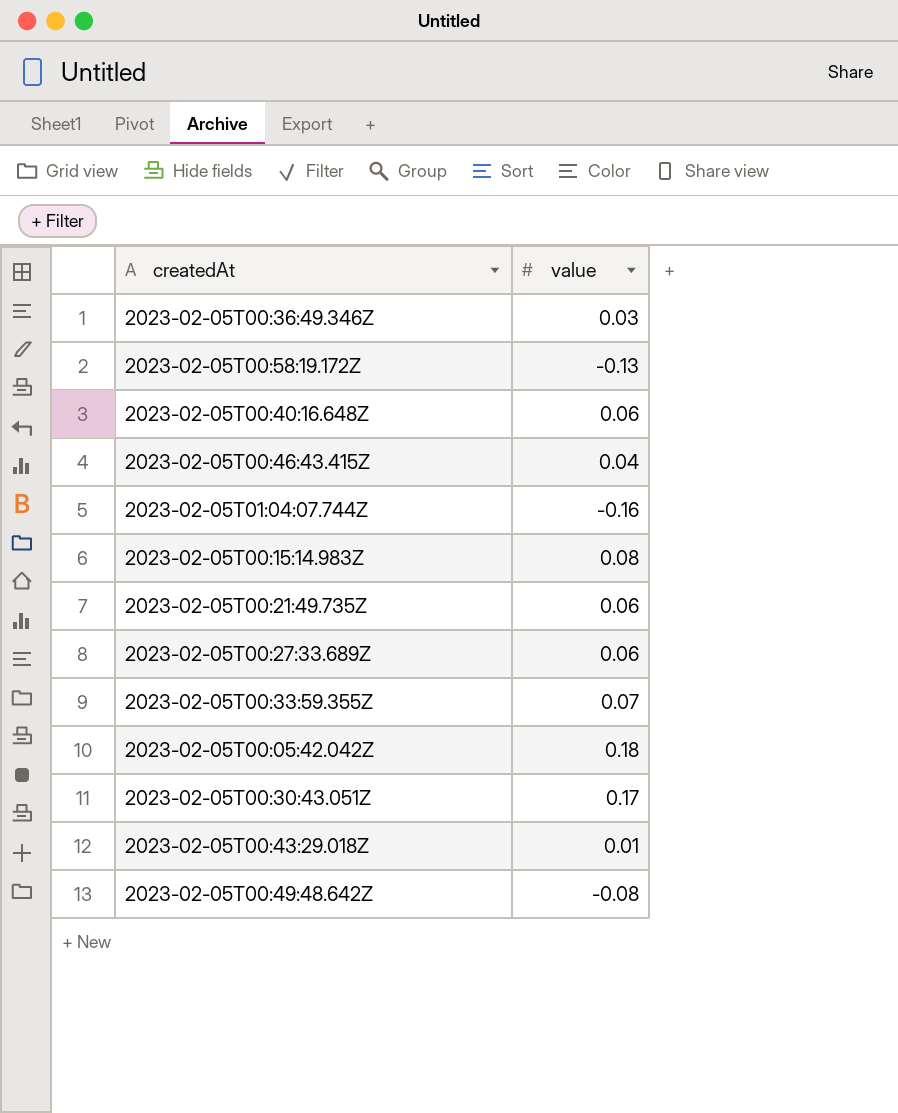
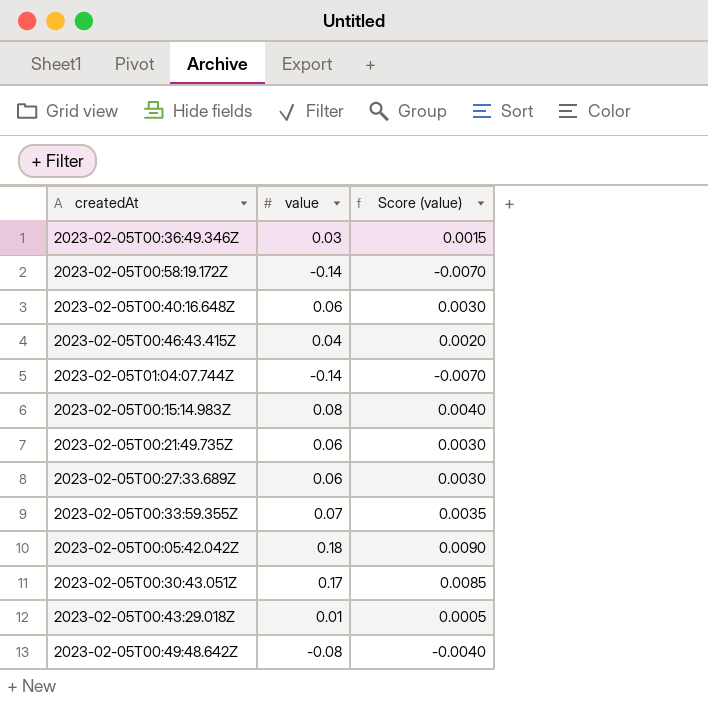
column Score (value) | formula: none -> [value] * 0.05
2023-02-05T00:58:19.172Z | value: -0.13 -> -0.14
2023-02-05T01:04:07.744Z | value: -0.16 -> -0.14

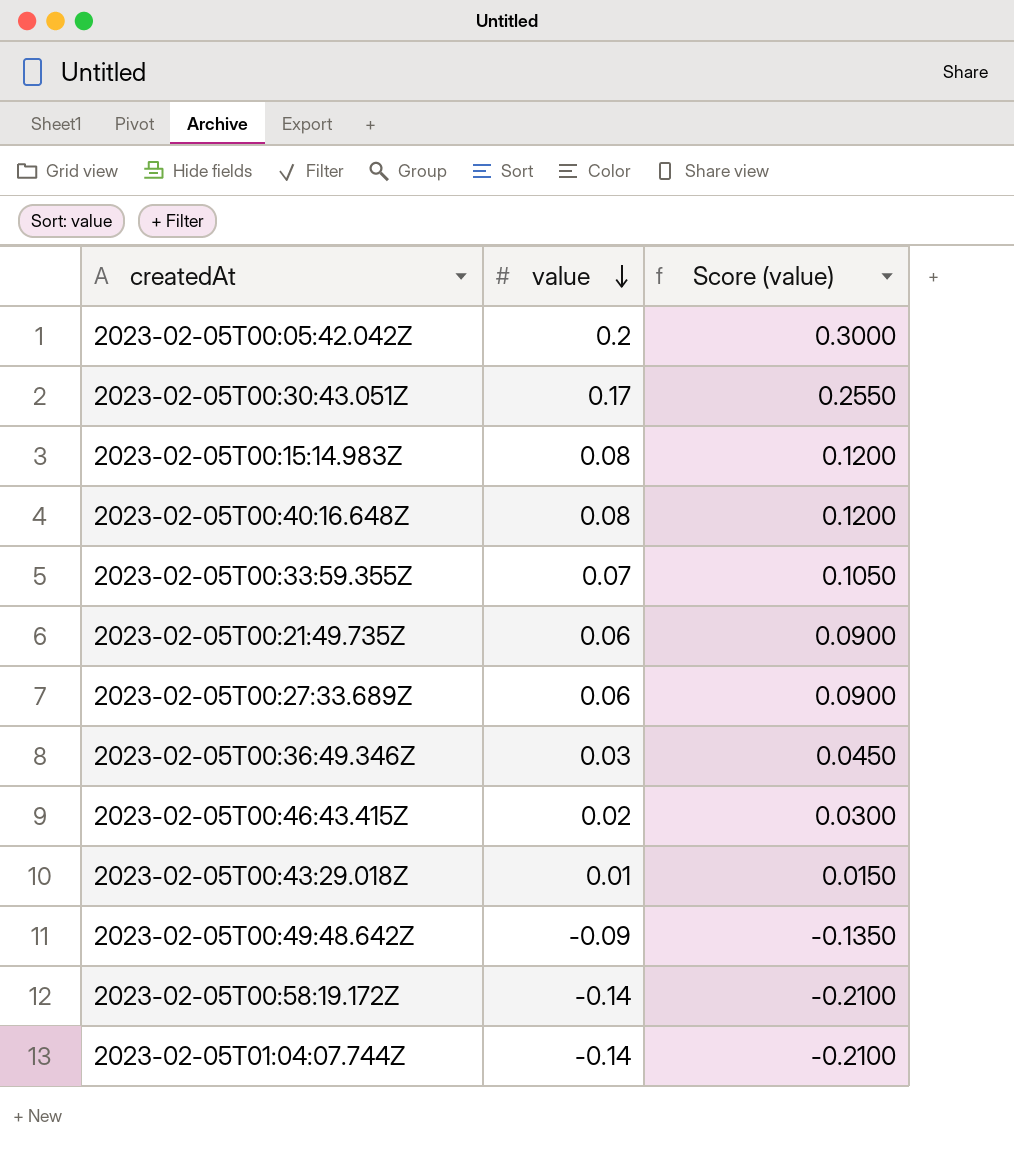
row order: none -> value descending
column Score (value) | formula: [value] * 0.05 -> [value] * 1.5
2023-02-05T00:05:42.042Z | value: 0.18 -> 0.2
2023-02-05T00:40:16.648Z | value: 0.06 -> 0.08
2023-02-05T00:46:43.415Z | value: 0.04 -> 0.02
2023-02-05T00:49:48.642Z | value: -0.08 -> -0.09

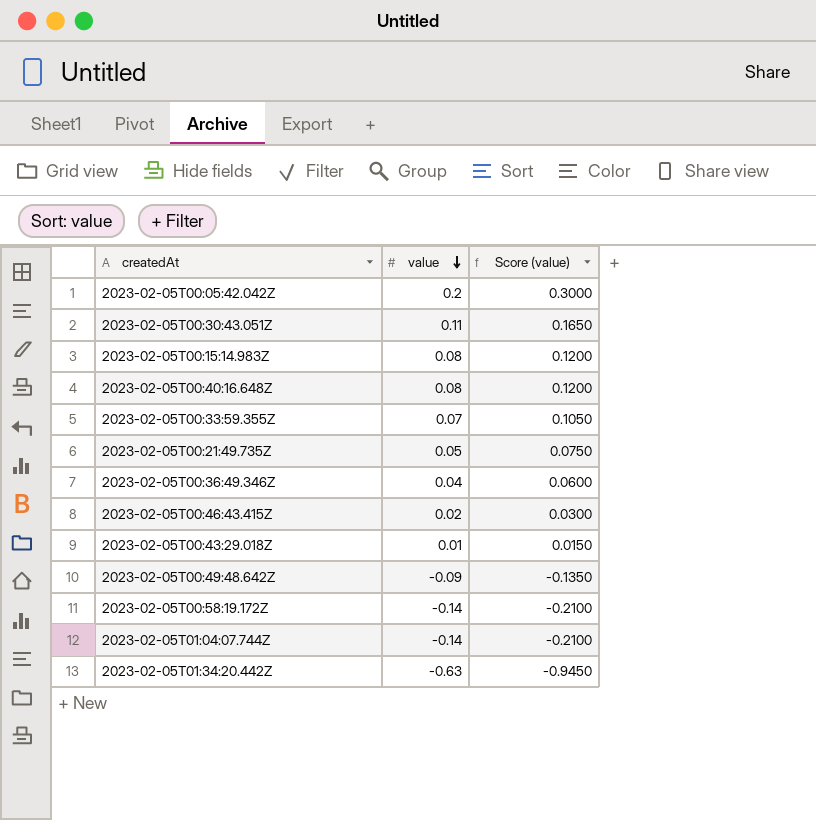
row 2023-02-05T00:27:33.689Z: 0.06 | 0.0900 -> none
2023-02-05T00:30:43.051Z | value: 0.17 -> 0.11
2023-02-05T00:30:43.051Z | Score (value): 0.2550 -> 0.1650
2023-02-05T00:21:49.735Z | value: 0.06 -> 0.05
2023-02-05T00:21:49.735Z | Score (value): 0.0900 -> 0.0750
2023-02-05T00:36:49.346Z | value: 0.03 -> 0.04
2023-02-05T00:36:49.346Z | Score (value): 0.0450 -> 0.0600
row 2023-02-05T01:34:20.442Z: none -> -0.63 | -0.9450

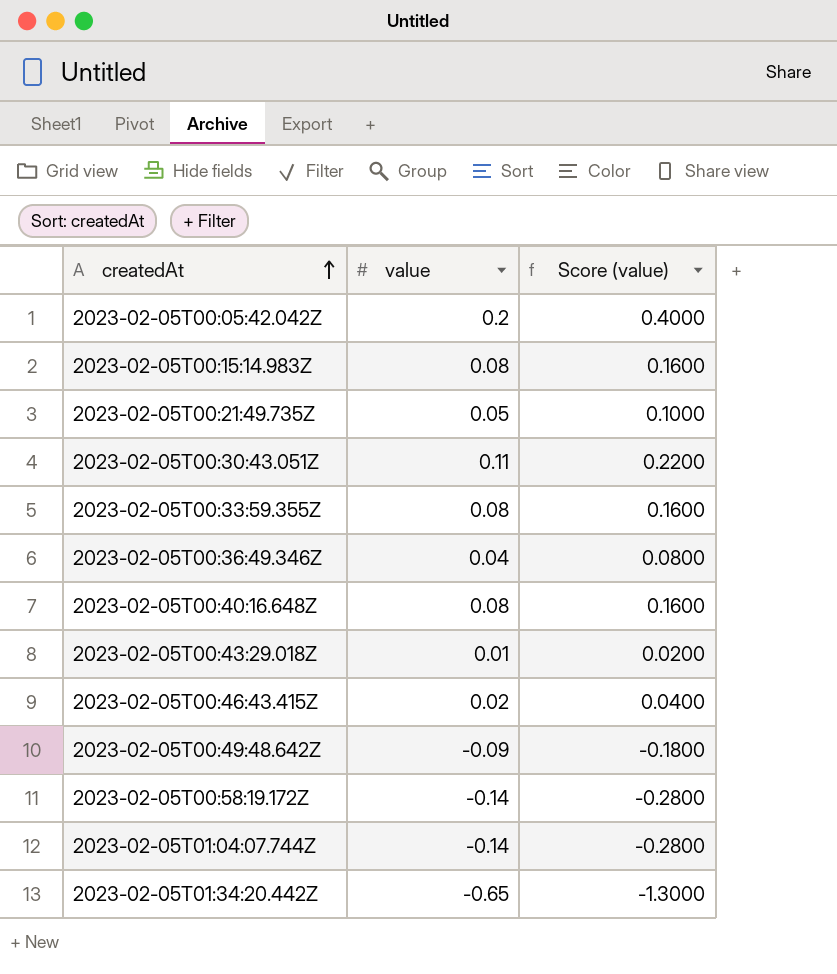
row order: value descending -> createdAt ascending
column Score (value) | formula: [value] * 1.5 -> [value] * 2
2023-02-05T00:33:59.355Z | value: 0.07 -> 0.08
2023-02-05T01:34:20.442Z | value: -0.63 -> -0.65

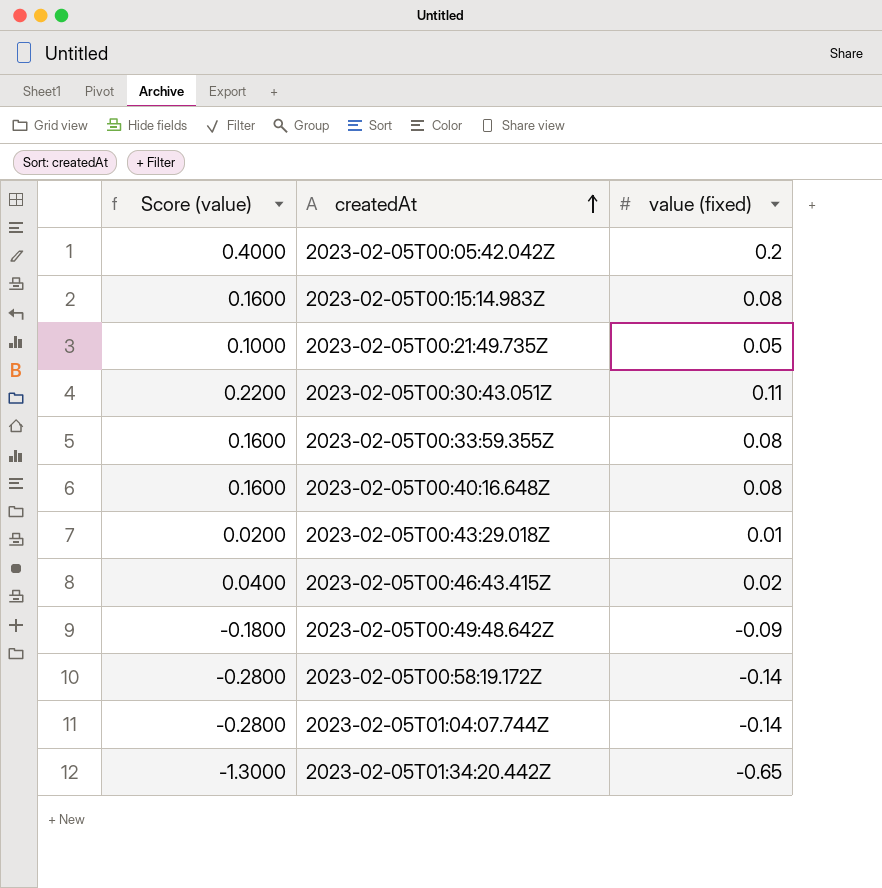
column Score (value) | position: 3 -> 1
column name: value -> value (fixed)
row 2023-02-05T00:36:49.346Z: 0.04 | 0.0800 -> none

